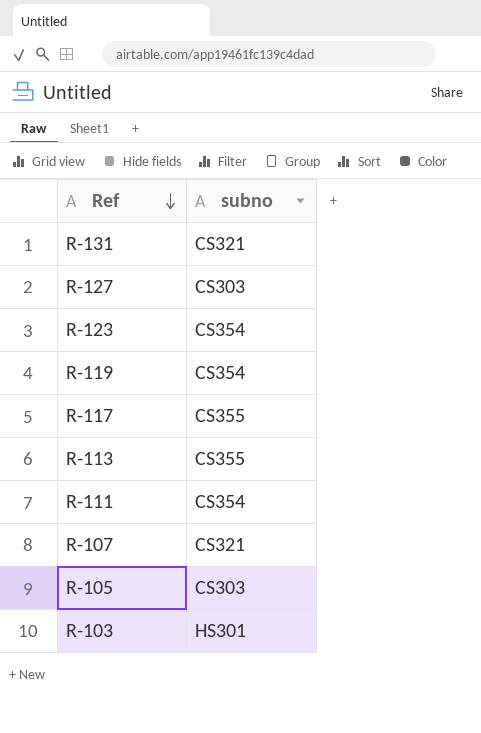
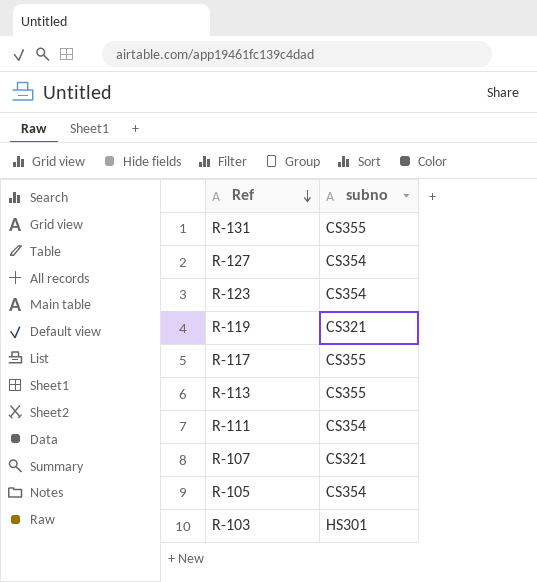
R-131 | subno: CS321 -> CS355
R-127 | subno: CS303 -> CS354
R-119 | subno: CS354 -> CS321
R-105 | subno: CS303 -> CS354

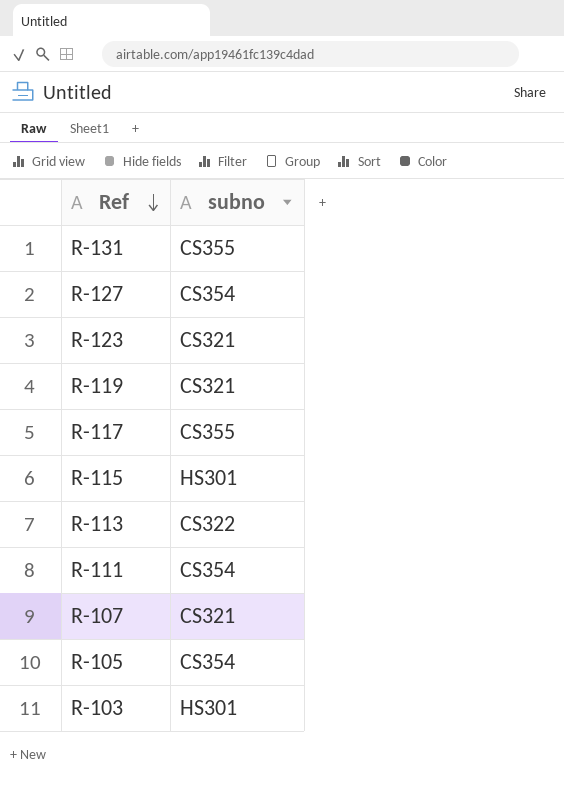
R-123 | subno: CS354 -> CS321
row R-115: none -> HS301
R-113 | subno: CS355 -> CS322

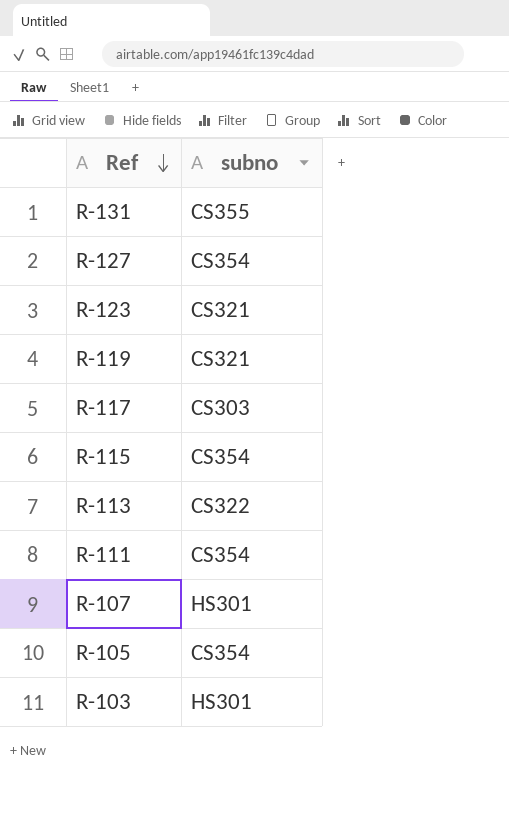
R-117 | subno: CS355 -> CS303
R-115 | subno: HS301 -> CS354
R-107 | subno: CS321 -> HS301

